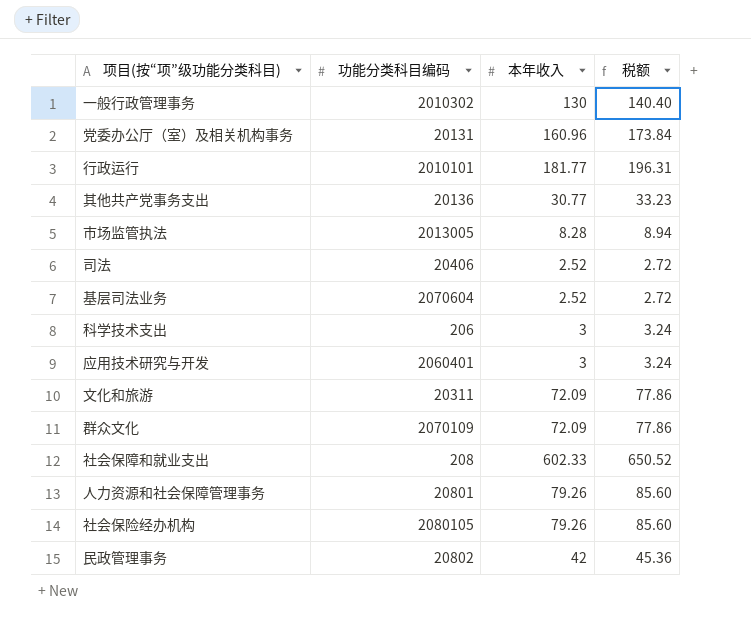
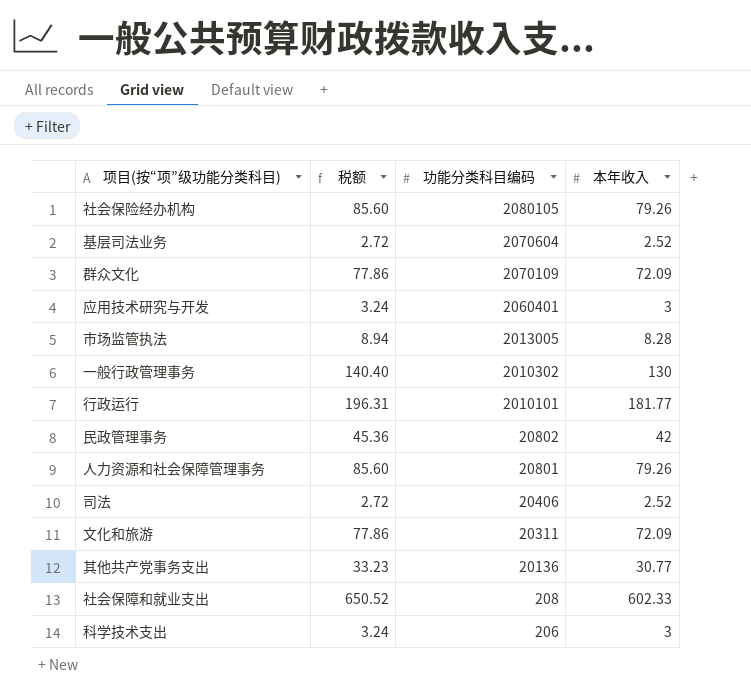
row order: none -> 功能分类科目编码 descending
column 税额 | position: 4 -> 2
row 党委办公厅（室）及相关机构事务: 20131 | 160.96 | 173.84 -> none

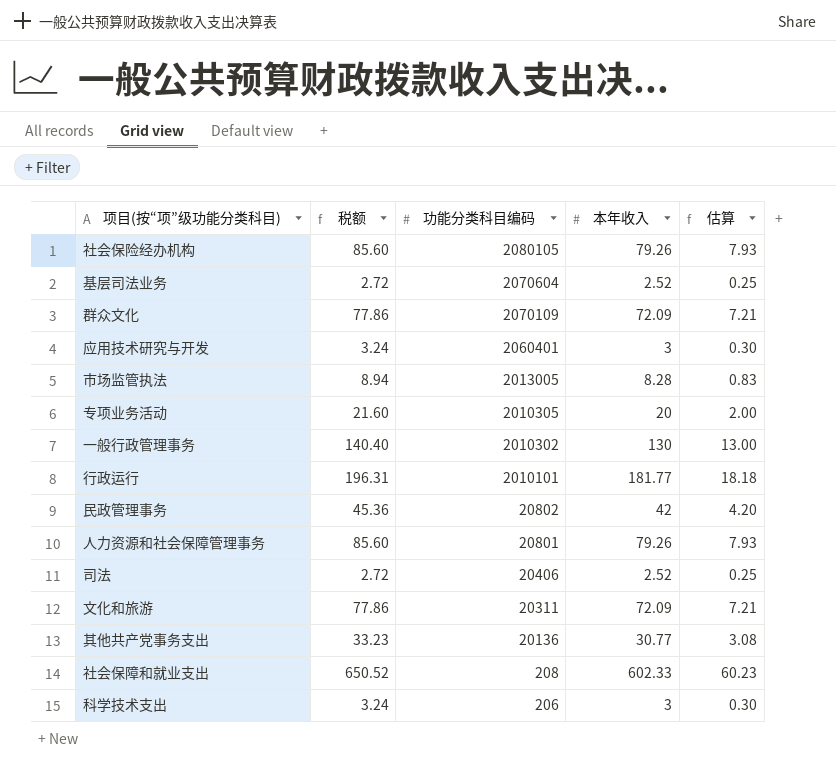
column 估算 | formula: none -> [本年收入] * 0.1
row 专项业务活动: none -> 21.60 | 2010305 | 20 | 2.00

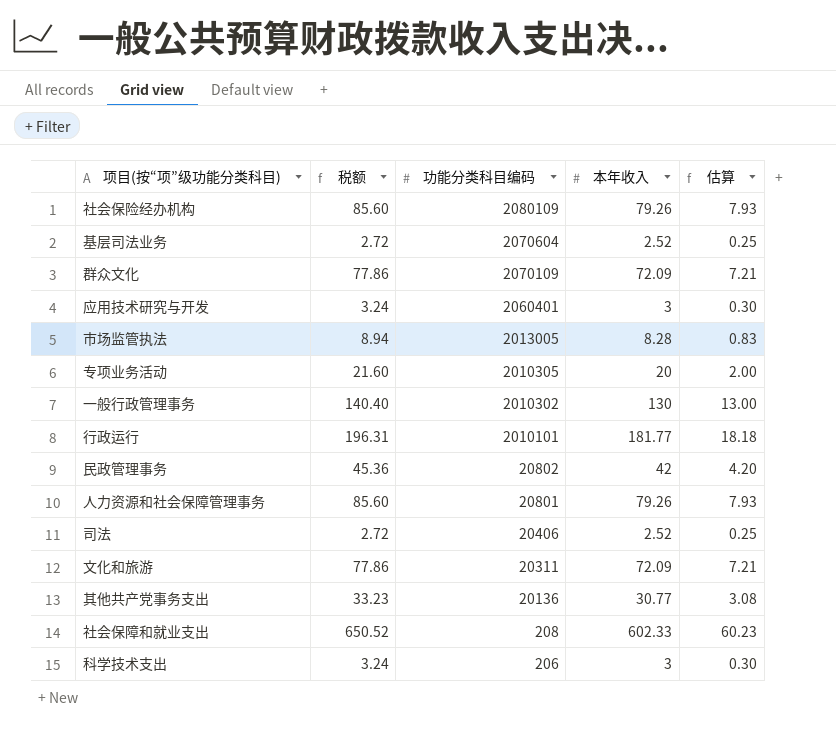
社会保险经办机构 | 功能分类科目编码: 2080105 -> 2080109

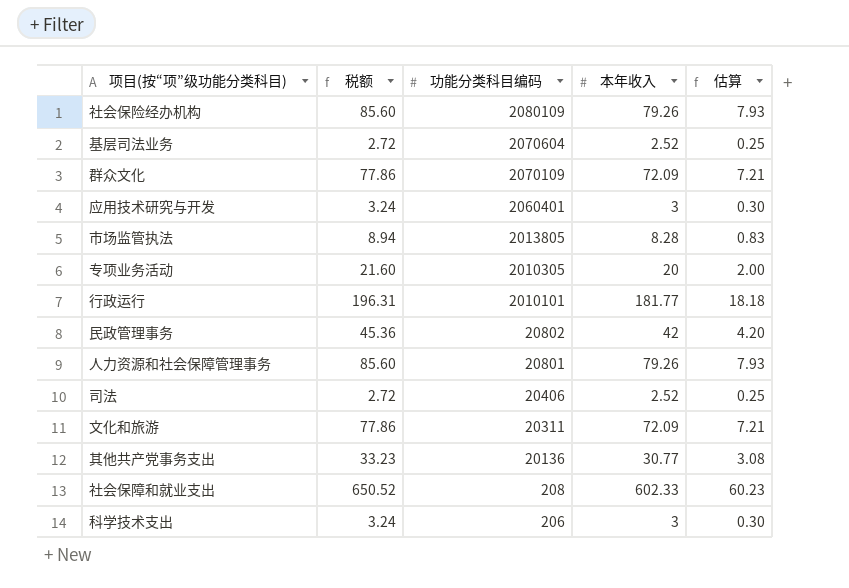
row 一般行政管理事务: 140.40 | 2010302 | 130 | 13.00 -> none
市场监管执法 | 功能分类科目编码: 2013005 -> 2013805

